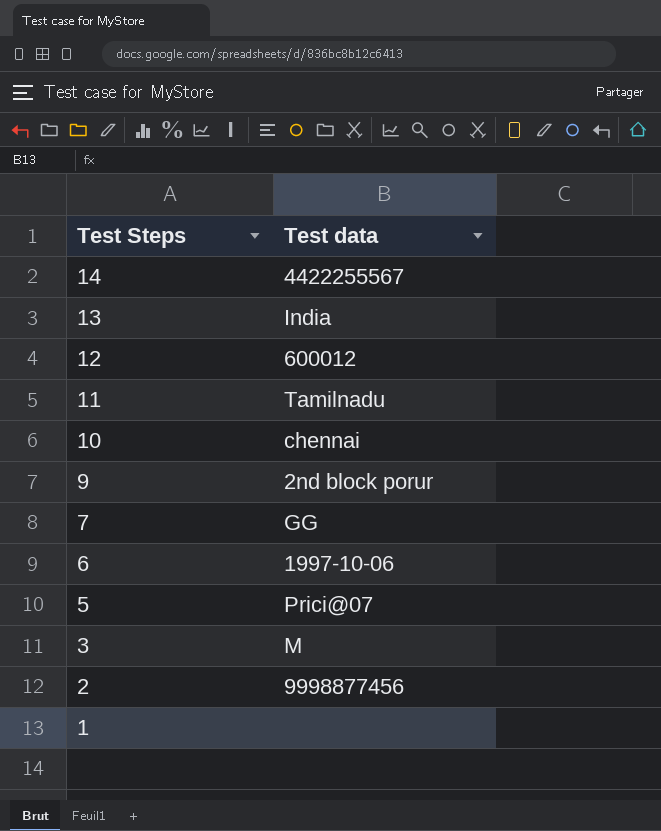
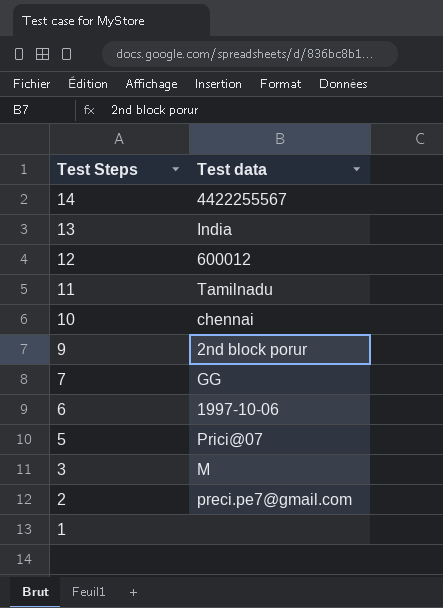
2 | Test data: 9998877456 -> preci.pe7@gmail.com

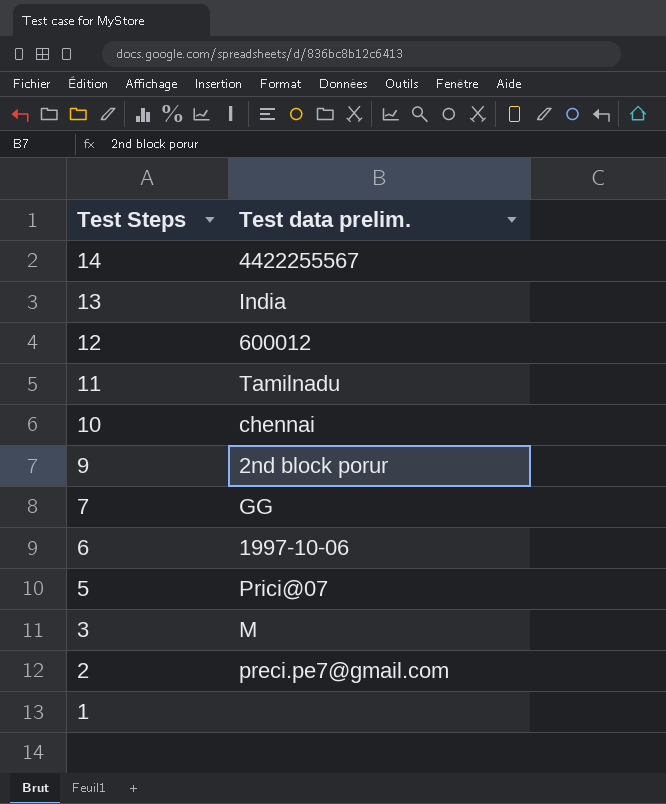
column name: Test data -> Test data prelim.

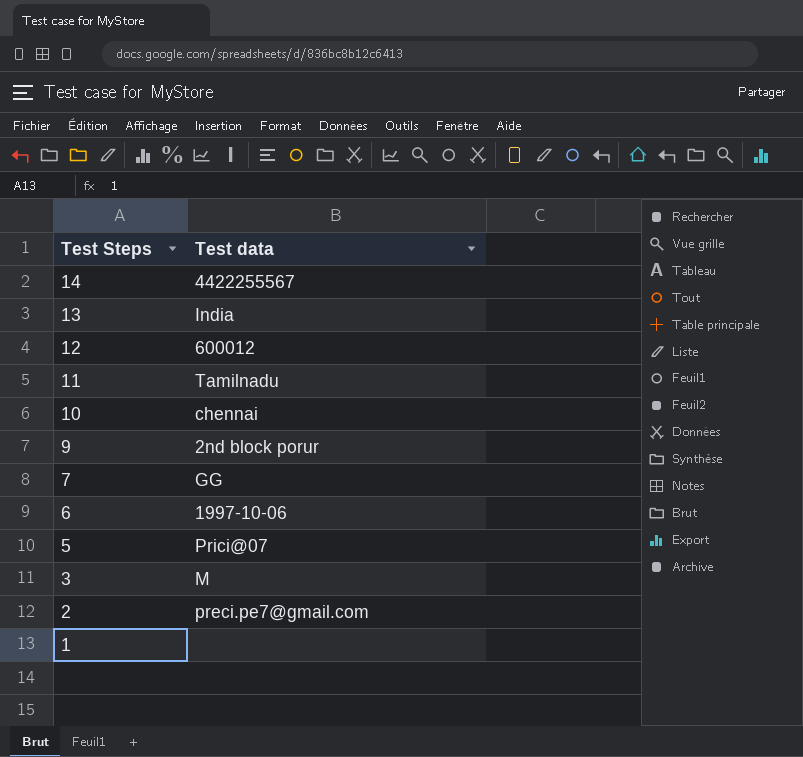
column name: Test data prelim. -> Test data

